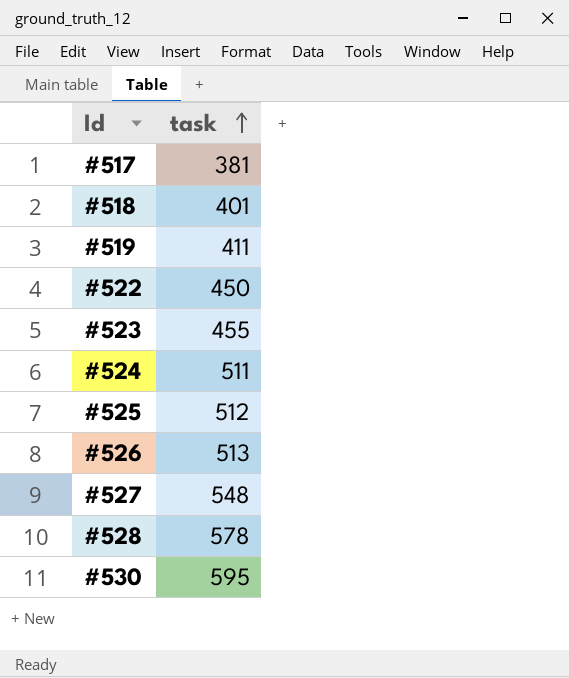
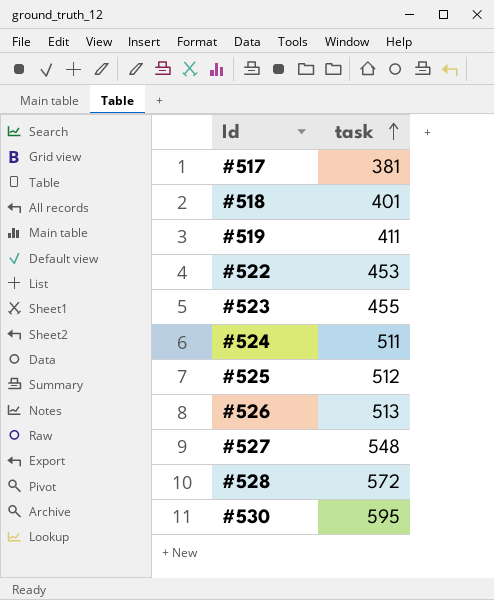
#522 | task: 450 -> 453
#528 | task: 578 -> 572

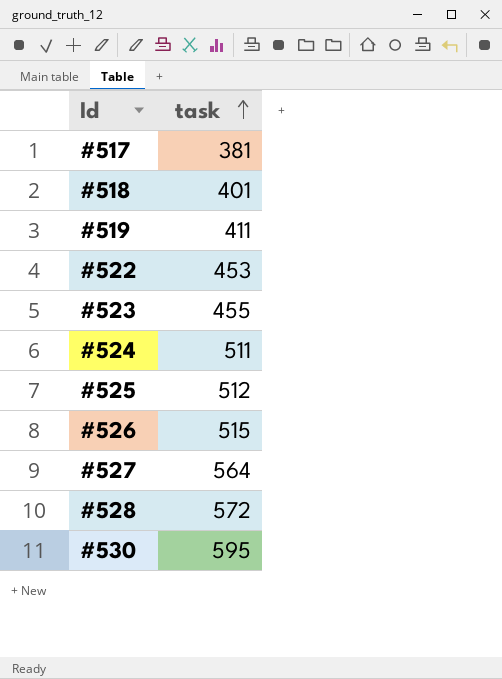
#526 | task: 513 -> 515
#527 | task: 548 -> 564

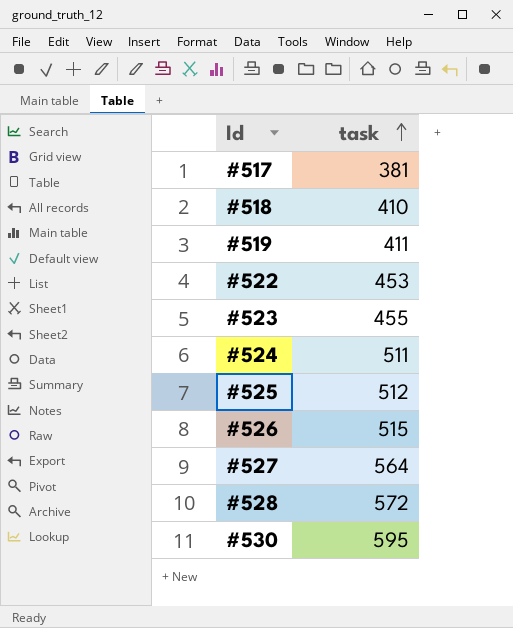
#518 | task: 401 -> 410

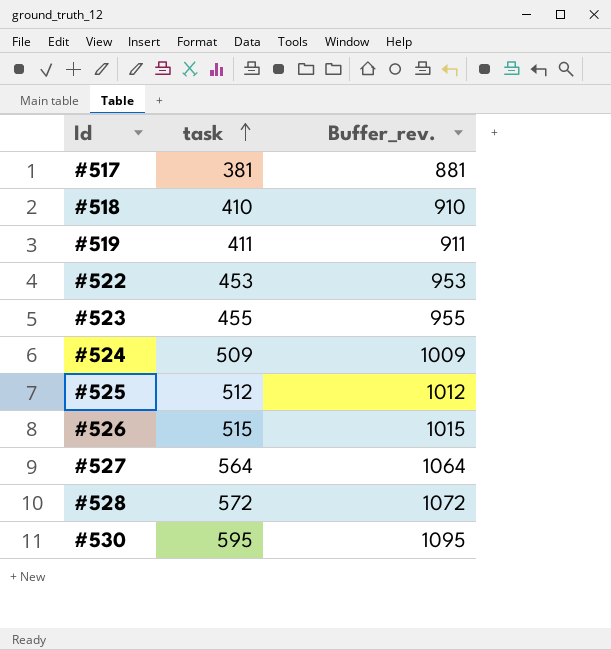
column Buffer_rev. | formula: none -> [task] + 500
#524 | task: 511 -> 509

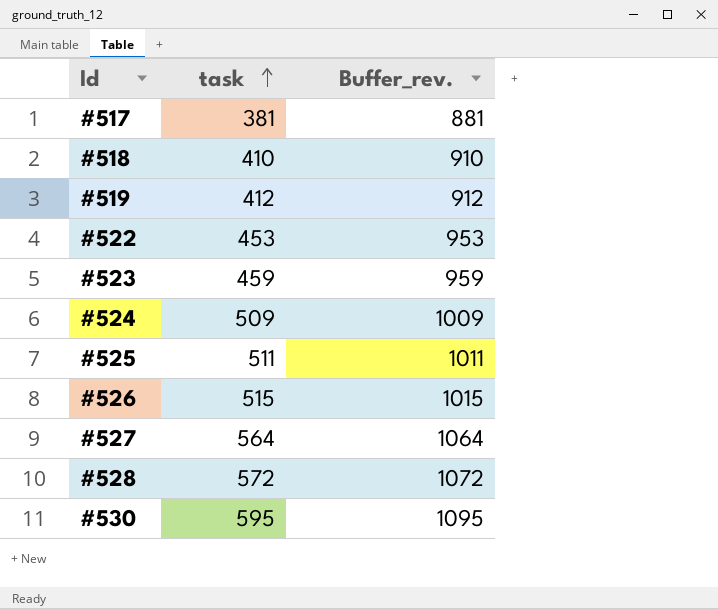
#519 | task: 411 -> 412
#519 | Buffer_rev.: 911 -> 912
#523 | task: 455 -> 459
#523 | Buffer_rev.: 955 -> 959
#525 | task: 512 -> 511
#525 | Buffer_rev.: 1012 -> 1011

